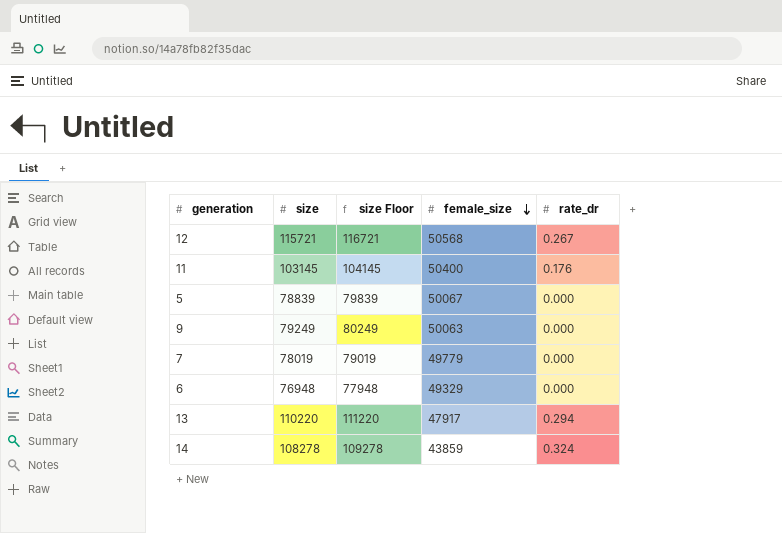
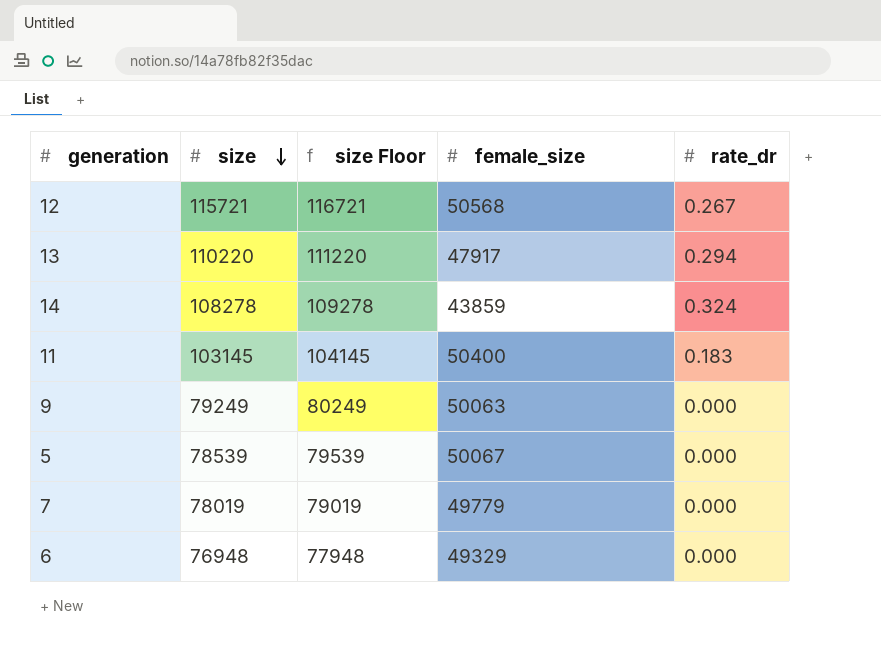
row order: female_size descending -> size descending
11 | rate_dr: 0.176 -> 0.183
5 | size: 78839 -> 78539
5 | size Floor: 79839 -> 79539

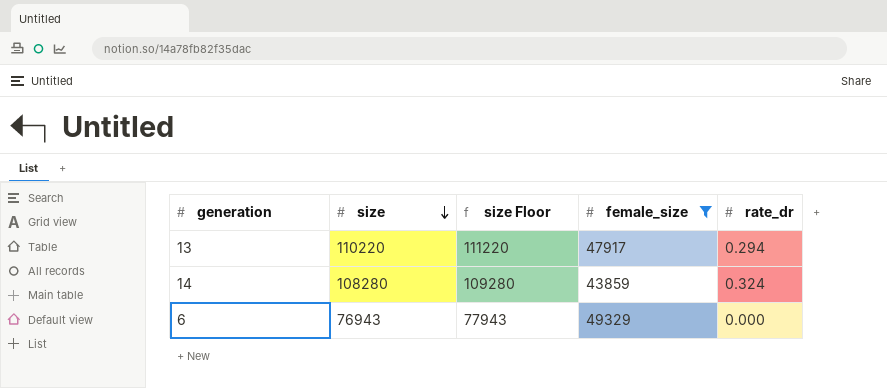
filter: none -> female_size <= 49329
14 | size: 108278 -> 108280
14 | size Floor: 109278 -> 109280
6 | size: 76948 -> 76943
6 | size Floor: 77948 -> 77943

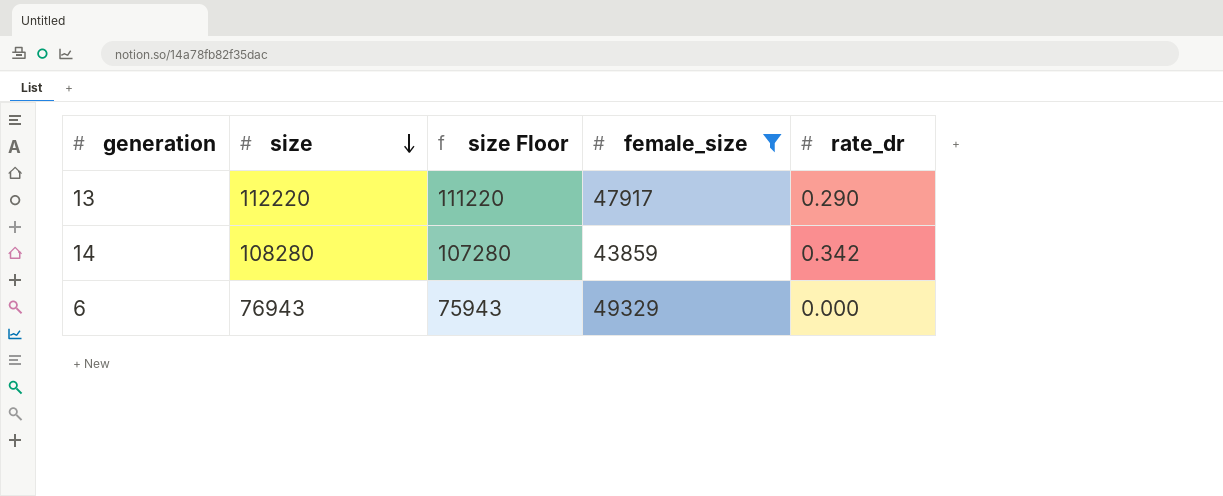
column size Floor | formula: [size] + 1000 -> [size] - 1000
13 | size: 110220 -> 112220
13 | rate_dr: 0.294 -> 0.290
14 | rate_dr: 0.324 -> 0.342

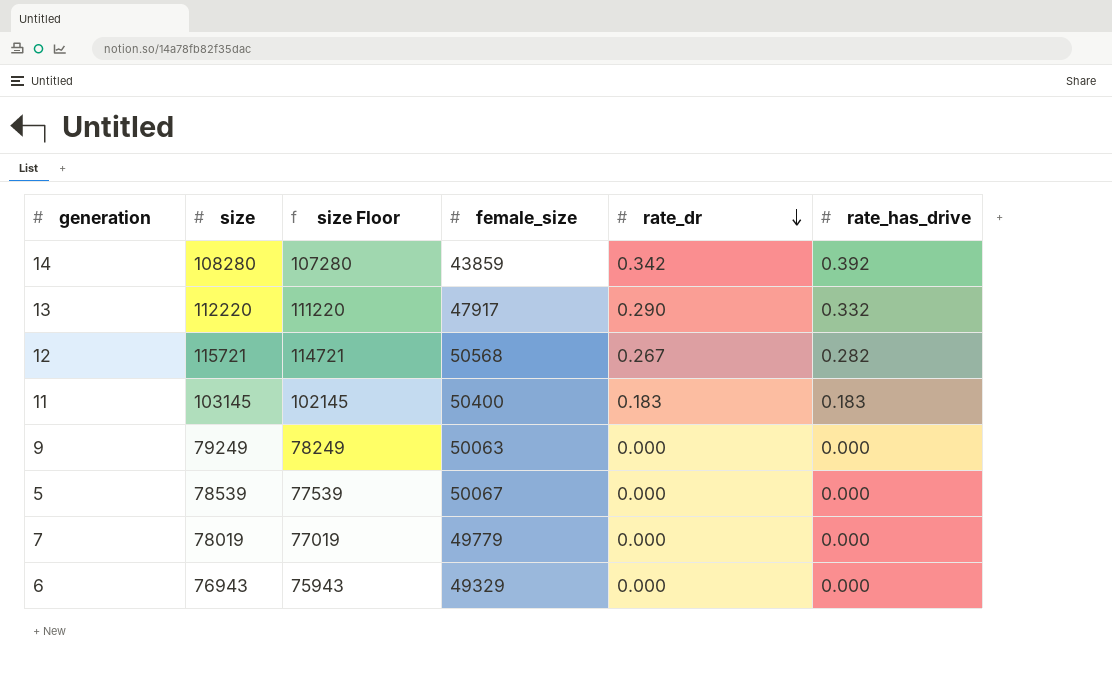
filter: female_size <= 49329 -> none
row order: size descending -> rate_dr descending
column rate_has_drive | position: none -> 6

